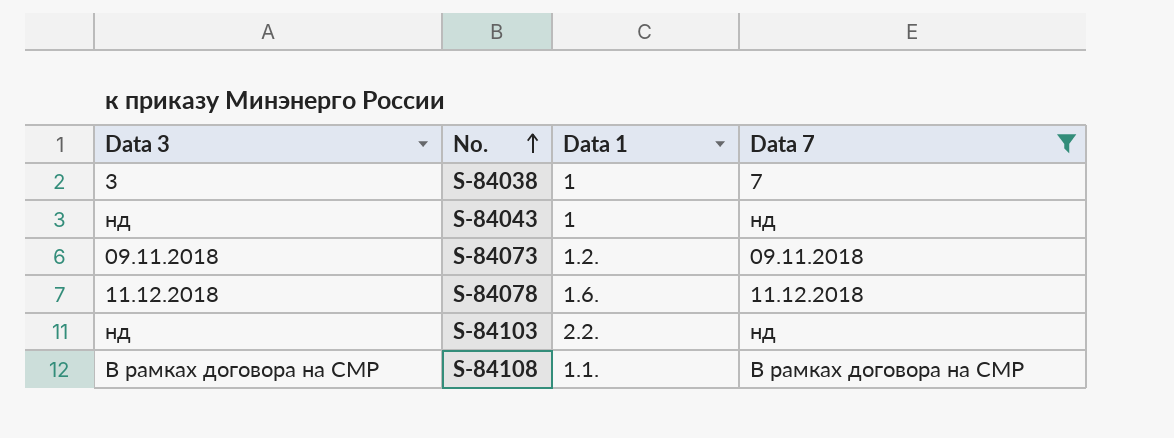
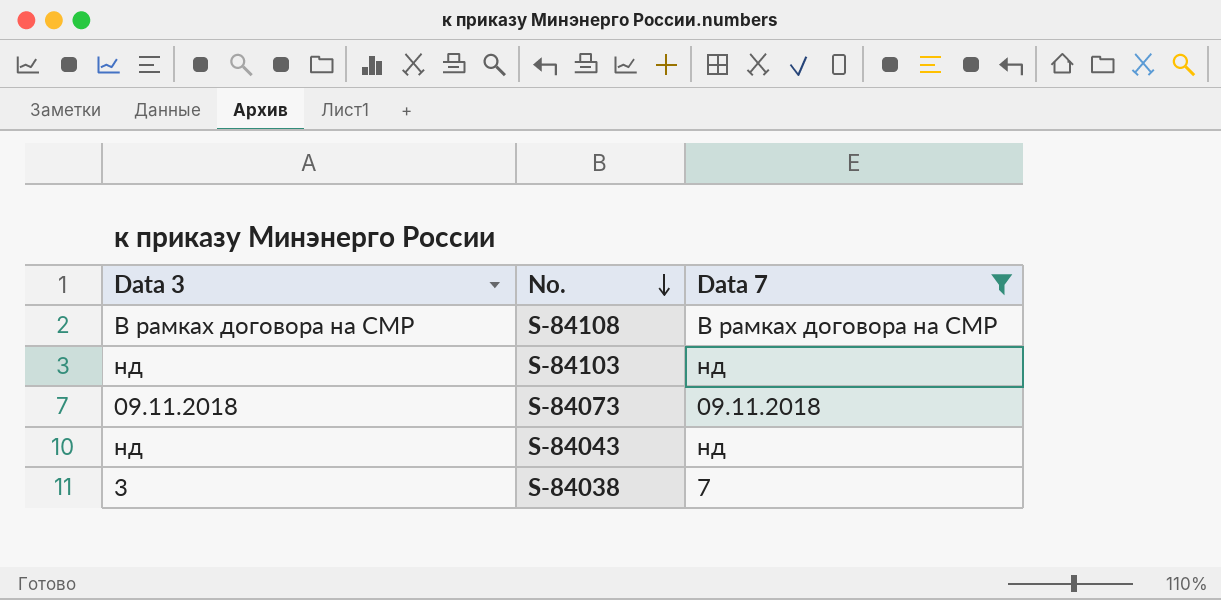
row order: No. ascending -> No. descending
column Data 1 | position: 3 -> none
row S-84078: 11.12.2018 | 1.6. | 11.12.2018 -> none

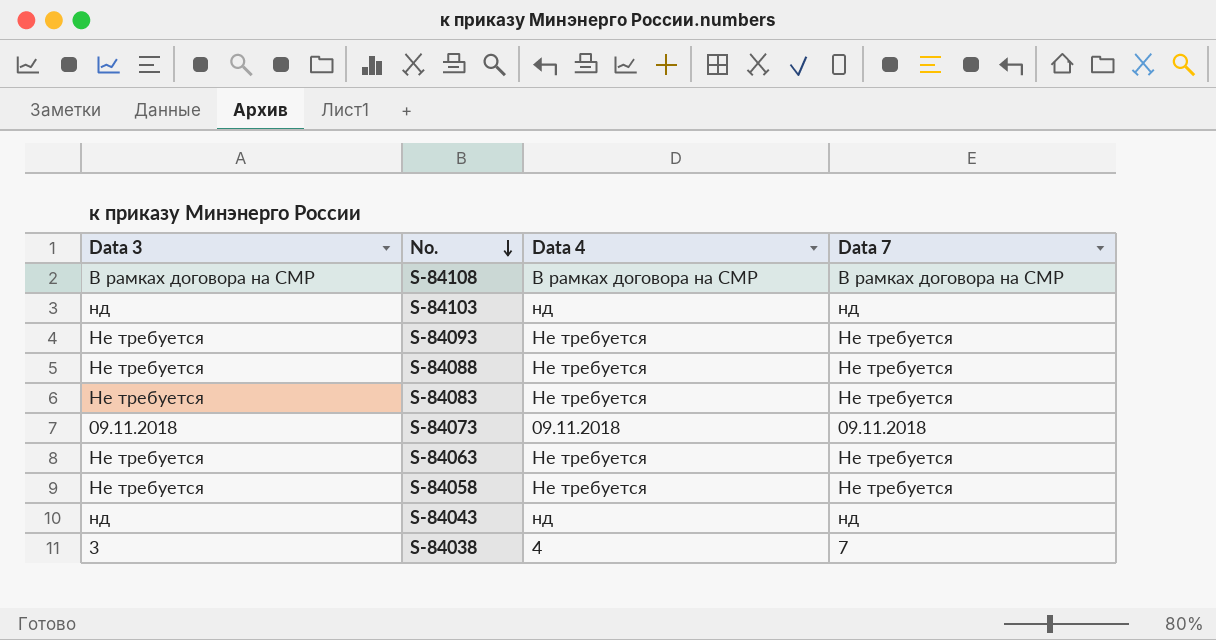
filter: Data 7 != Не требуется -> none
column Data 4 | position: none -> 3

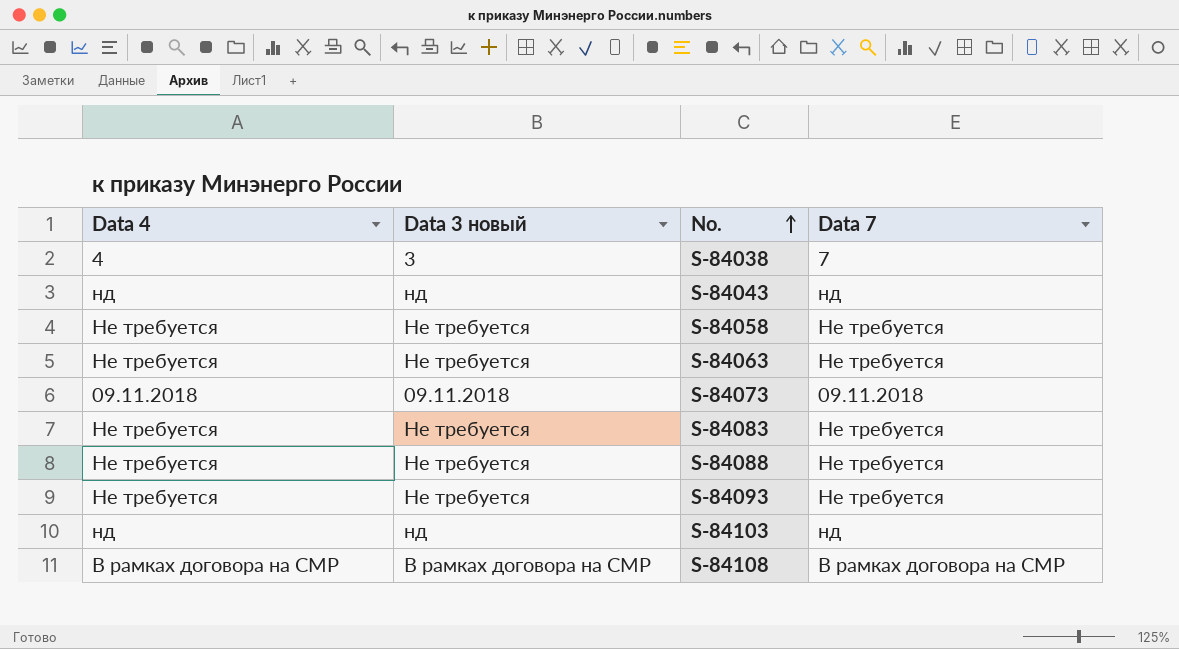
row order: No. descending -> No. ascending
column Data 4 | position: 3 -> 1
column name: Data 3 -> Data 3 новый

